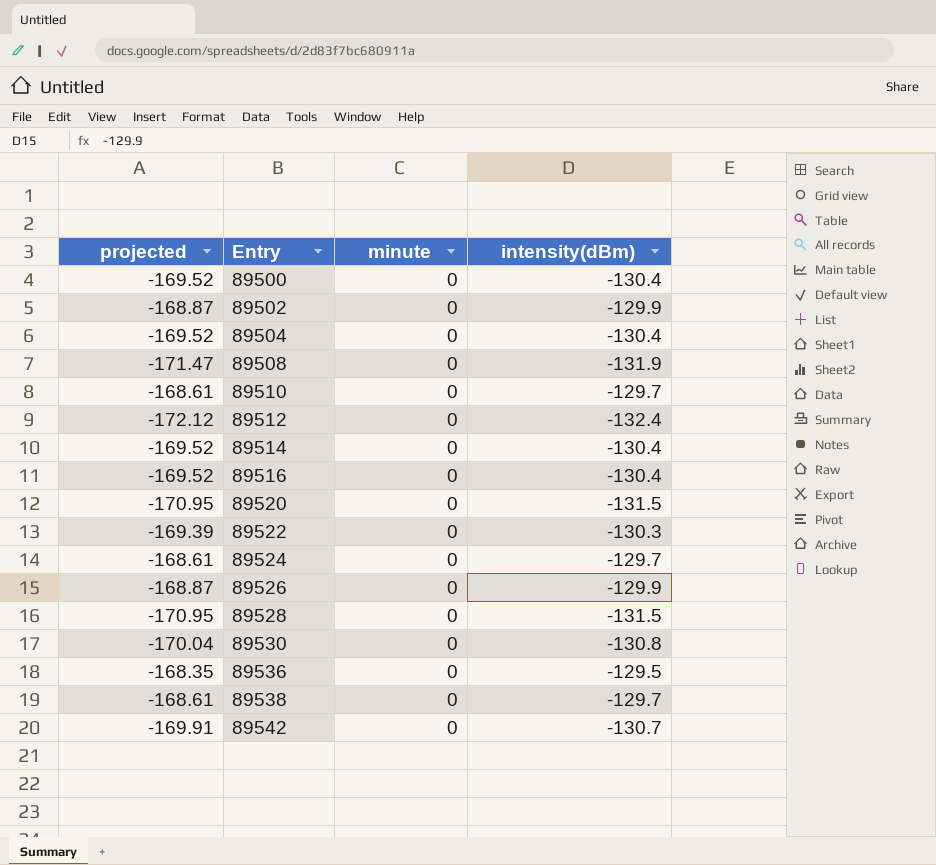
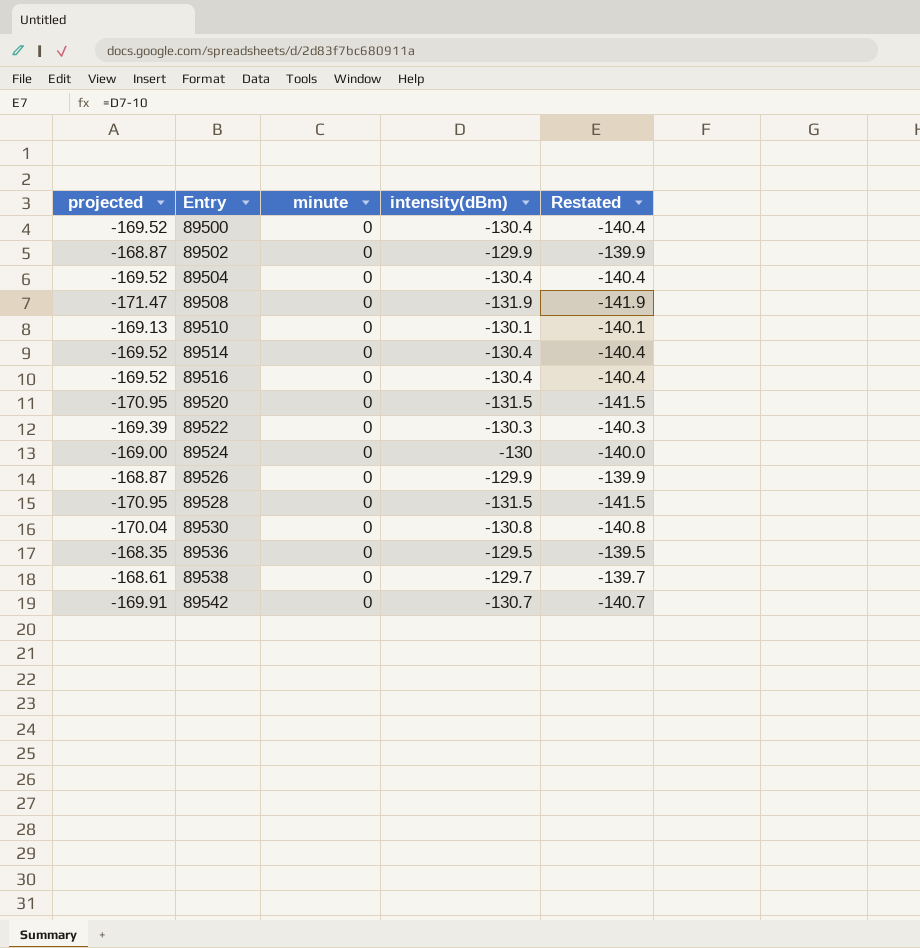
column Restated | formula: none -> [intensity(dBm)] - 10
row 89512: -172.12 | 0 | -132.4 -> none
89510 | projected: -168.61 -> -169.13
89510 | intensity(dBm): -129.7 -> -130.1
89524 | projected: -168.61 -> -169.00
89524 | intensity(dBm): -129.7 -> -130

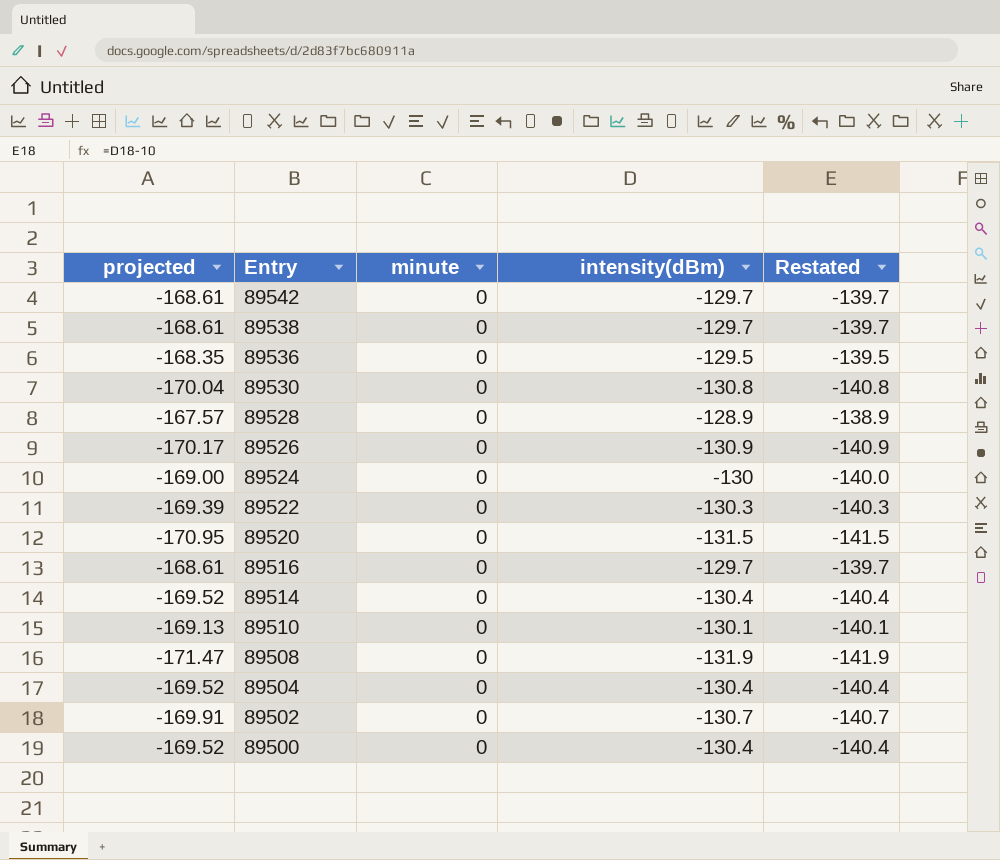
row order: Entry ascending -> Entry descending
89542 | projected: -169.91 -> -168.61
89542 | intensity(dBm): -130.7 -> -129.7
89542 | Restated: -140.7 -> -139.7
89528 | projected: -170.95 -> -167.57
89528 | intensity(dBm): -131.5 -> -128.9
89528 | Restated: -141.5 -> -138.9
89526 | projected: -168.87 -> -170.17
89526 | intensity(dBm): -129.9 -> -130.9
89526 | Restated: -139.9 -> -140.9
89516 | projected: -169.52 -> -168.61
89516 | intensity(dBm): -130.4 -> -129.7
89516 | Restated: -140.4 -> -139.7
89502 | projected: -168.87 -> -169.91
89502 | intensity(dBm): -129.9 -> -130.7
89502 | Restated: -139.9 -> -140.7

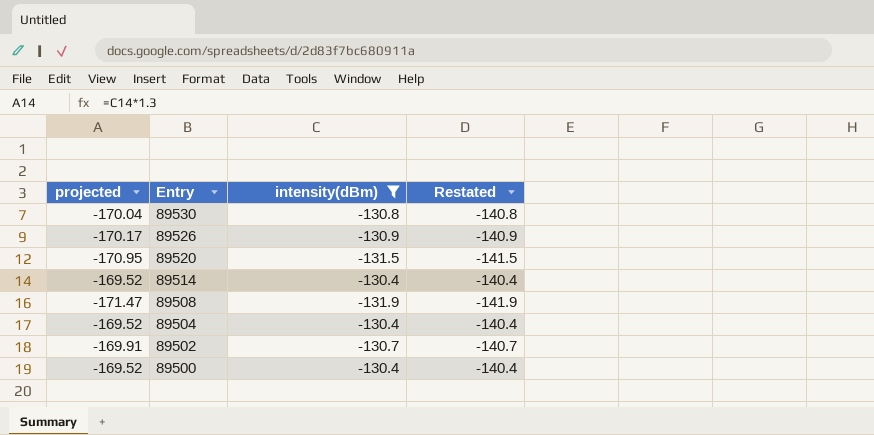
filter: none -> intensity(dBm) <= -130.4
column minute | position: 3 -> none

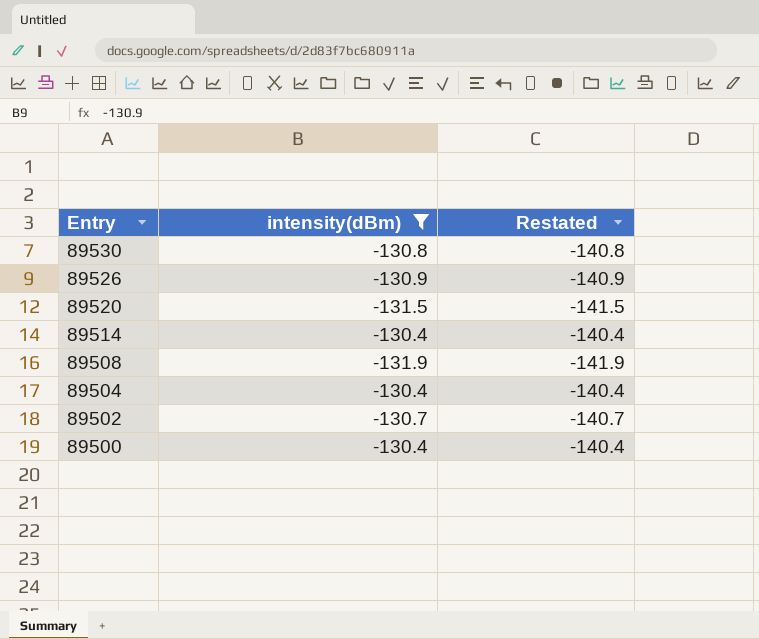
column projected | formula: [intensity(dBm)] * 1.3 -> none

